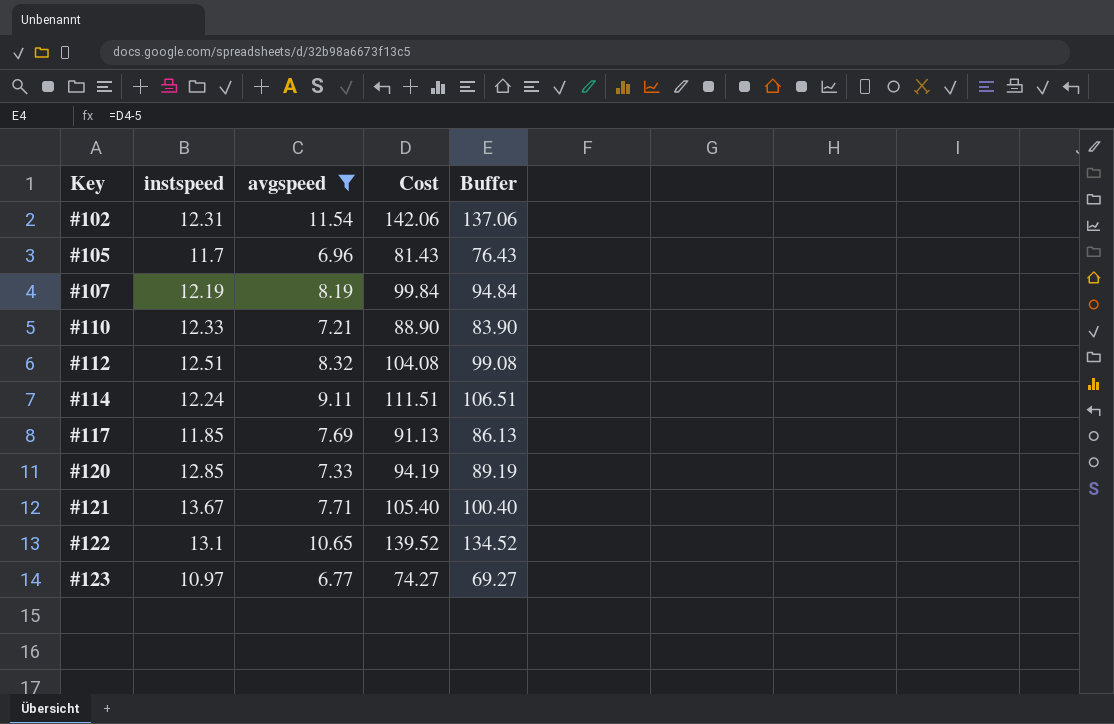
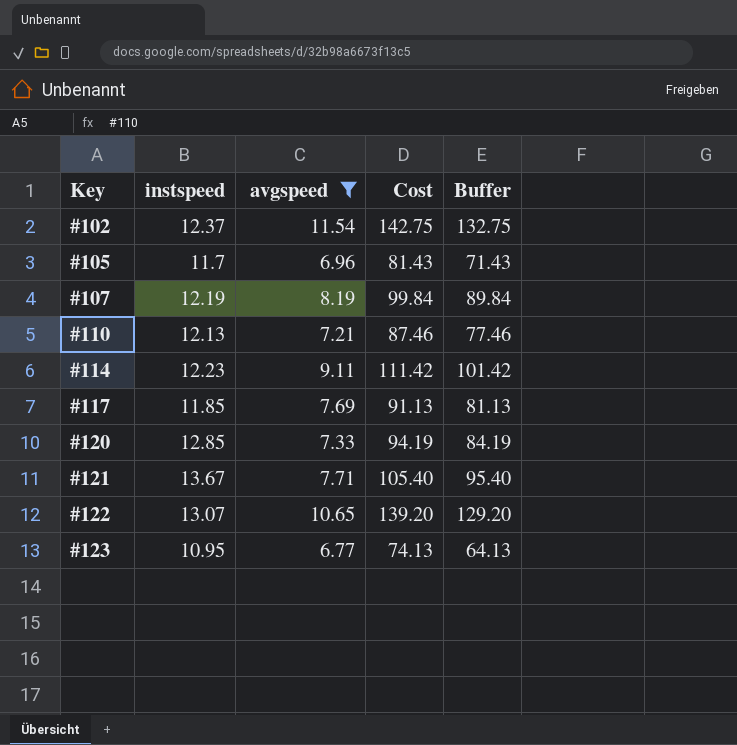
column Buffer | formula: [Cost] - 5 -> [Cost] - 10
row #112: 12.51 | 8.32 | 104.08 | 99.08 -> none
#102 | instspeed: 12.31 -> 12.37
#102 | Cost: 142.06 -> 142.75
#110 | instspeed: 12.33 -> 12.13
#110 | Cost: 88.90 -> 87.46
#114 | instspeed: 12.24 -> 12.23
#114 | Cost: 111.51 -> 111.42
#122 | instspeed: 13.1 -> 13.07
#122 | Cost: 139.52 -> 139.20
#123 | instspeed: 10.97 -> 10.95
#123 | Cost: 74.27 -> 74.13

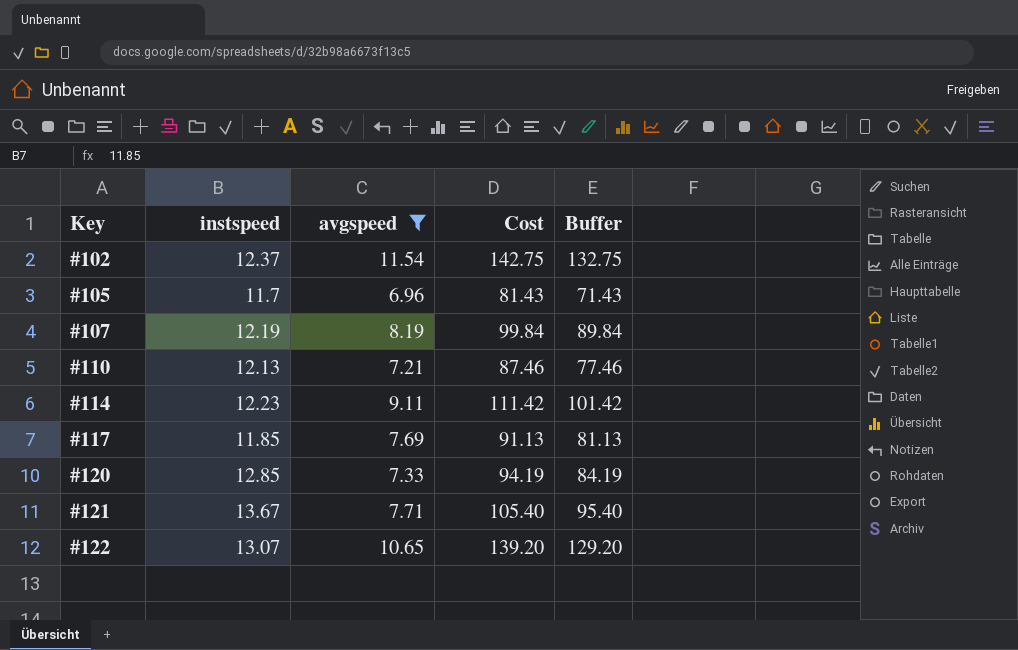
row #123: 10.95 | 6.77 | 74.13 | 64.13 -> none

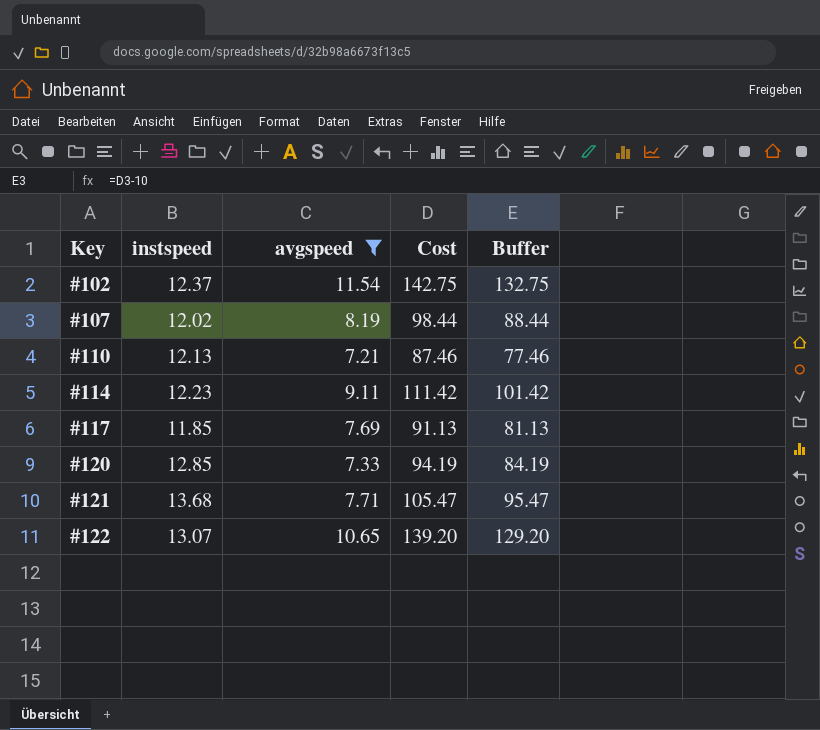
row #105: 11.7 | 6.96 | 81.43 | 71.43 -> none
#107 | instspeed: 12.19 -> 12.02
#107 | Cost: 99.84 -> 98.44
#107 | Buffer: 89.84 -> 88.44
#121 | instspeed: 13.67 -> 13.68
#121 | Cost: 105.40 -> 105.47
#121 | Buffer: 95.40 -> 95.47

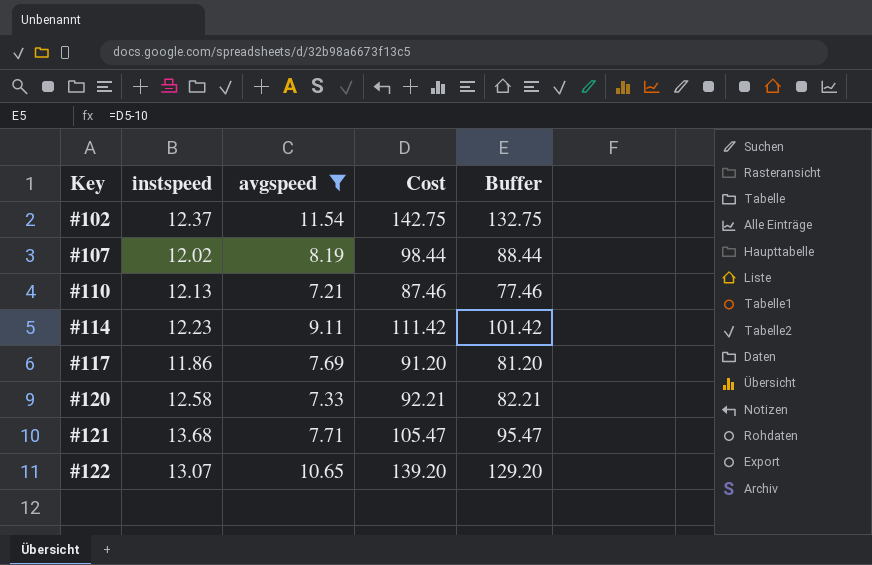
#117 | instspeed: 11.85 -> 11.86
#117 | Cost: 91.13 -> 91.20
#117 | Buffer: 81.13 -> 81.20
#120 | instspeed: 12.85 -> 12.58
#120 | Cost: 94.19 -> 92.21
#120 | Buffer: 84.19 -> 82.21

